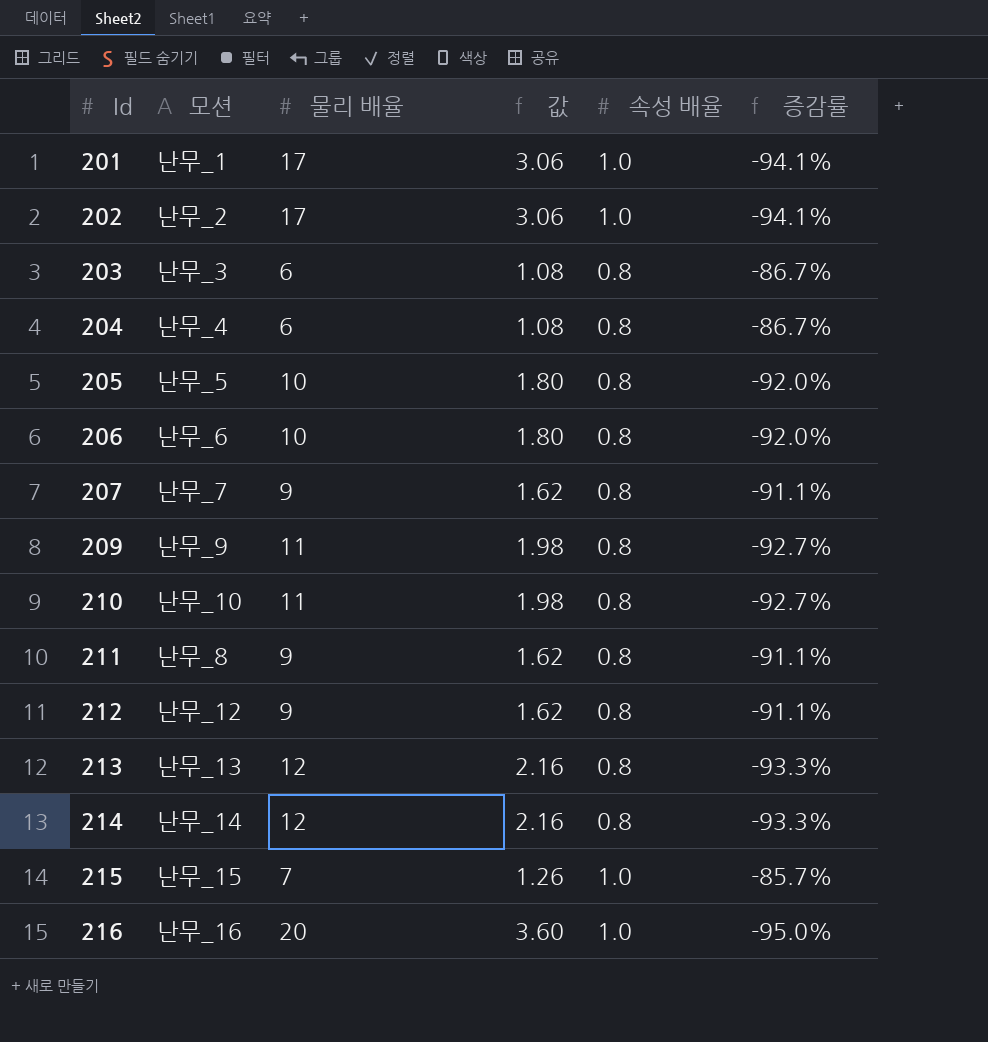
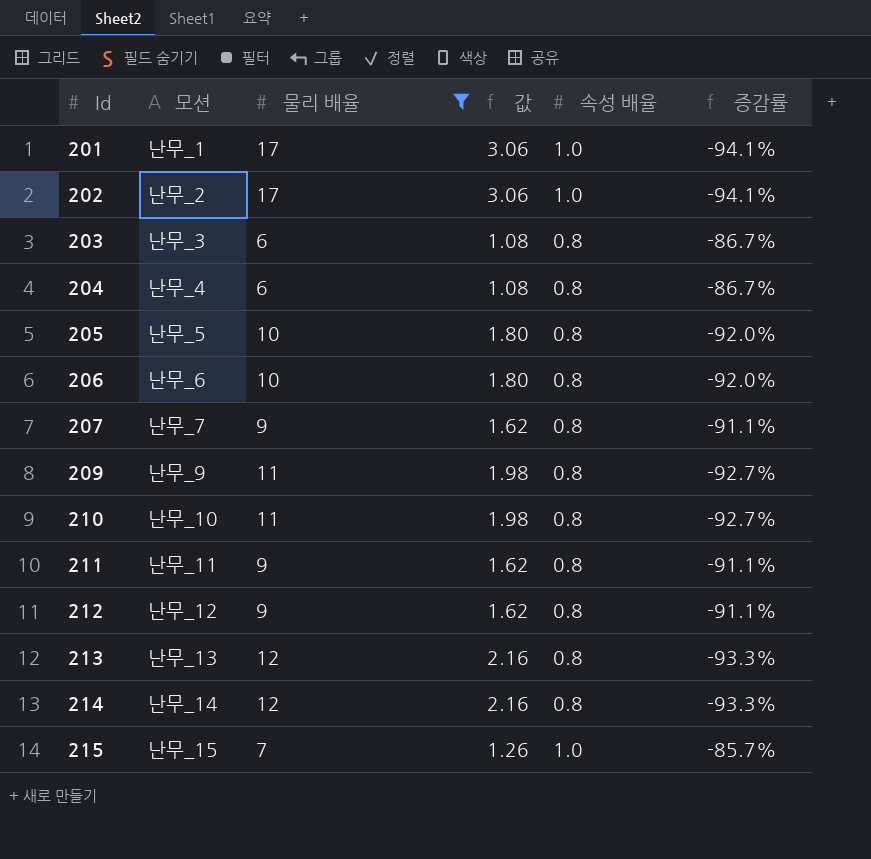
filter: none -> 물리 배율 != 20
211 | 모션: 난무_8 -> 난무_11

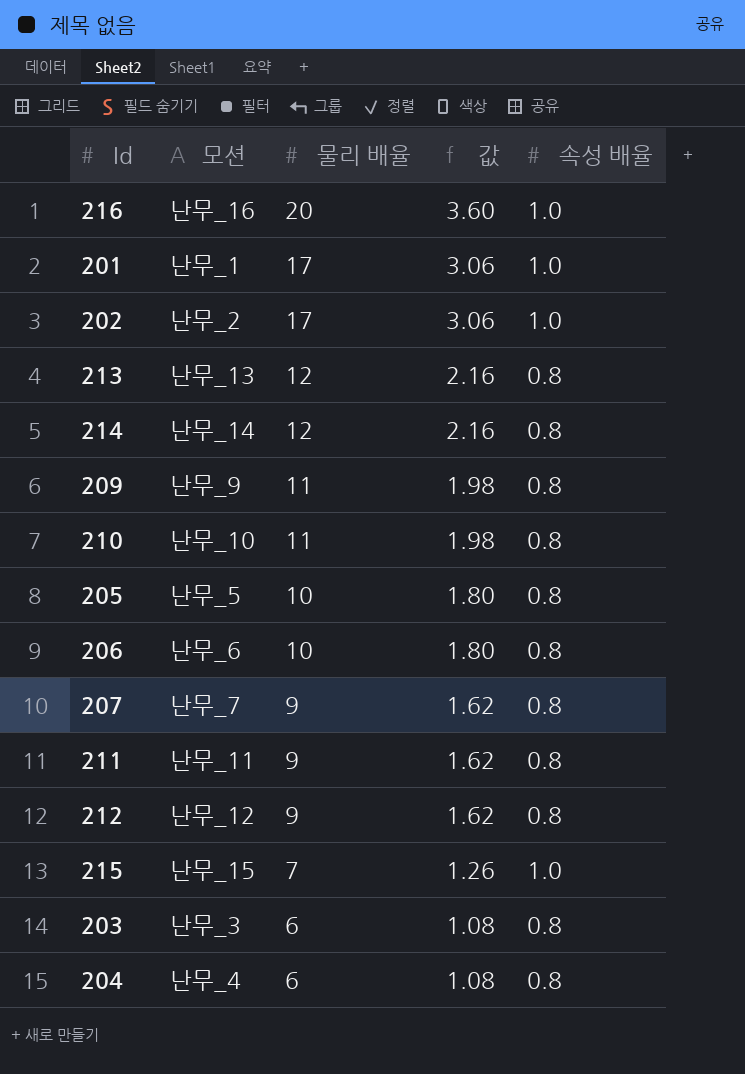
filter: 물리 배율 != 20 -> none
row order: Id ascending -> 물리 배율 descending
column 증감률 | formula: ([속성 배율] - [물리 배율]) / [물리 배율] -> none

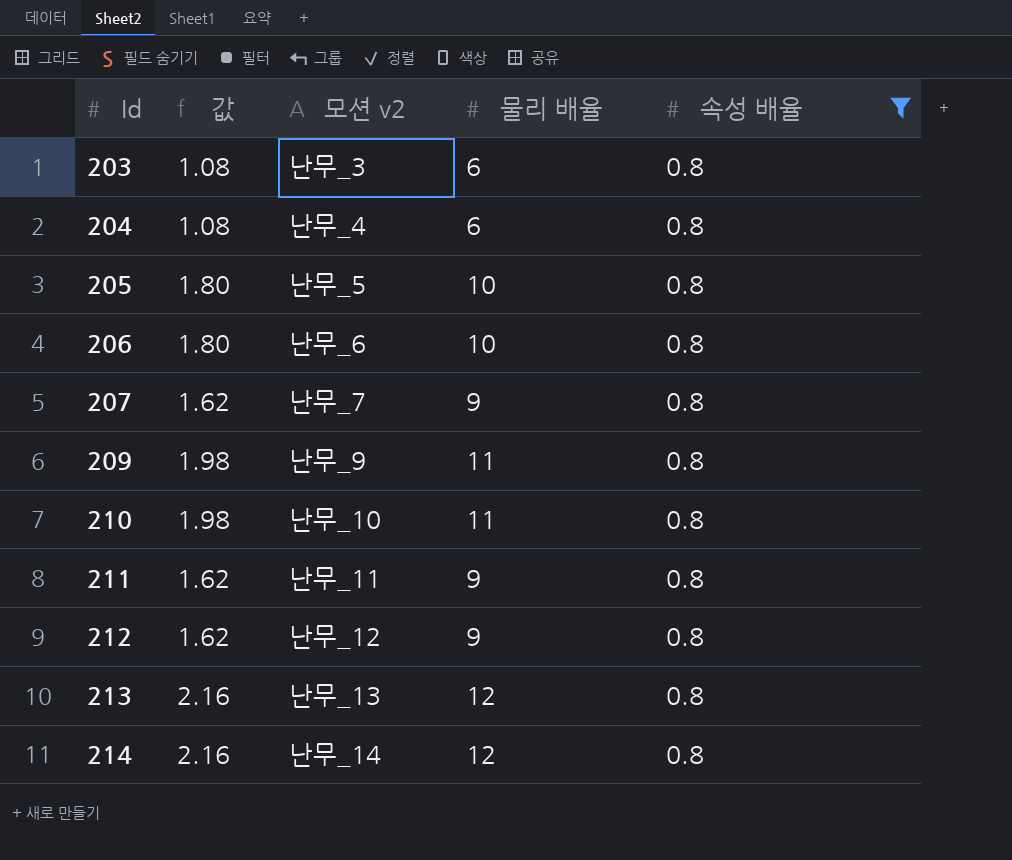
filter: none -> 속성 배율 = 0.8
row order: 물리 배율 descending -> Id ascending
column 값 | position: 4 -> 2
column name: 모션 -> 모션 v2

